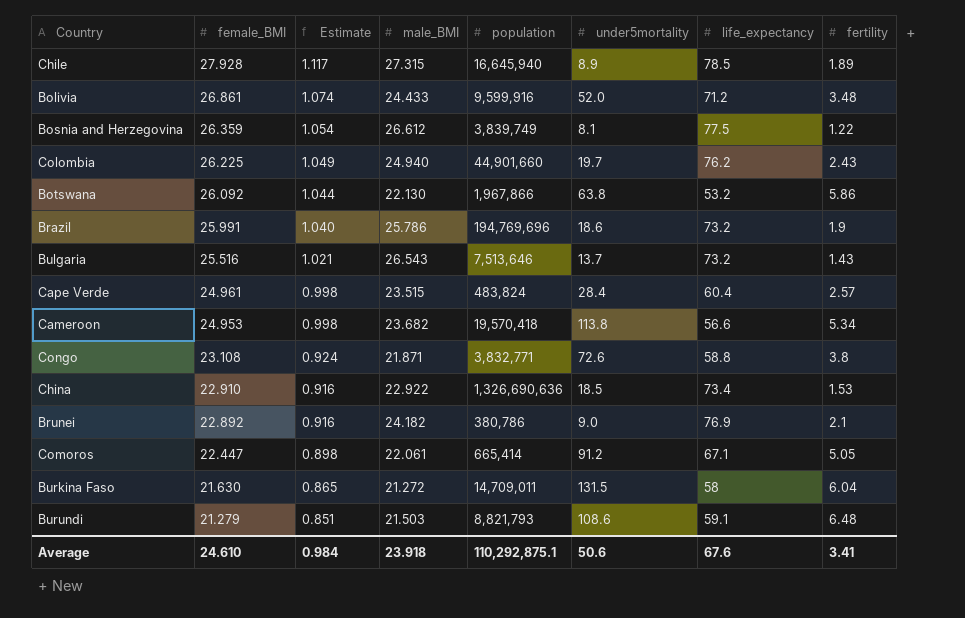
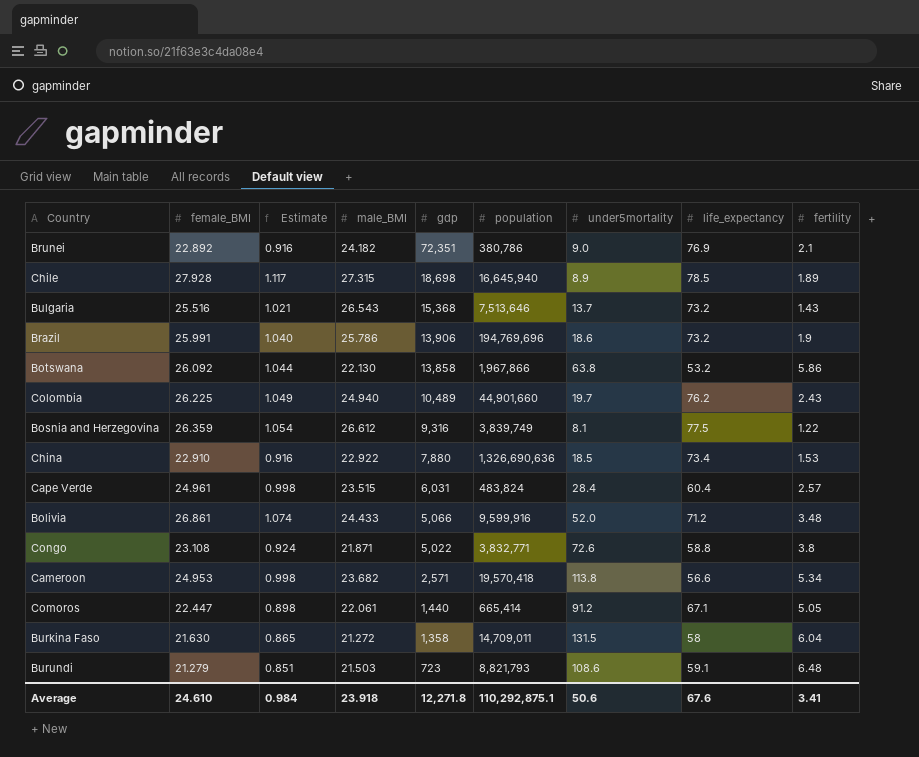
row order: female_BMI descending -> gdp descending
column gdp | position: none -> 5

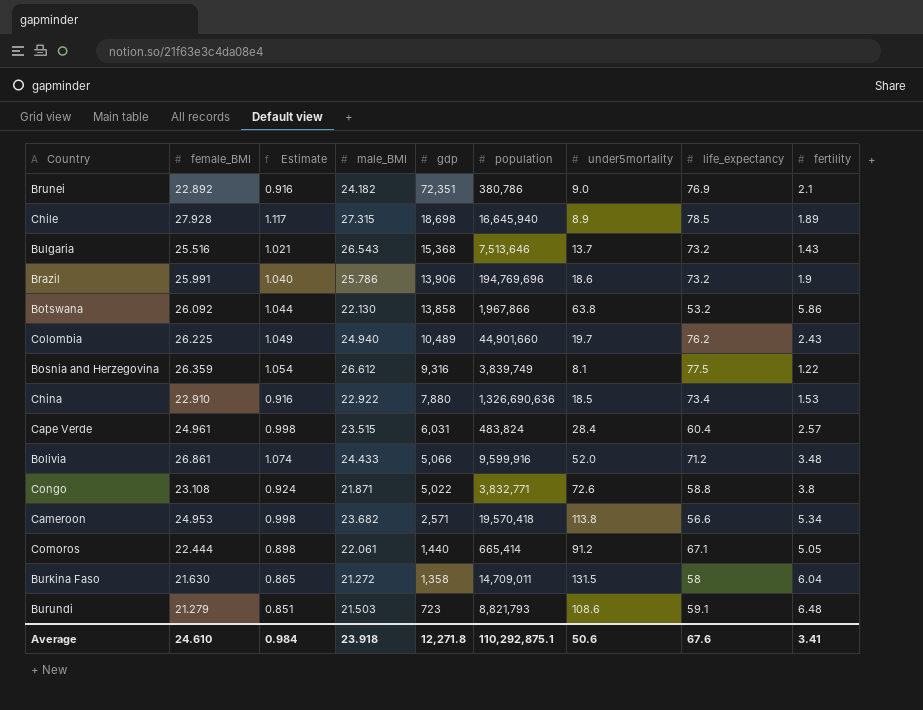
Comoros | female_BMI: 22.447 -> 22.444

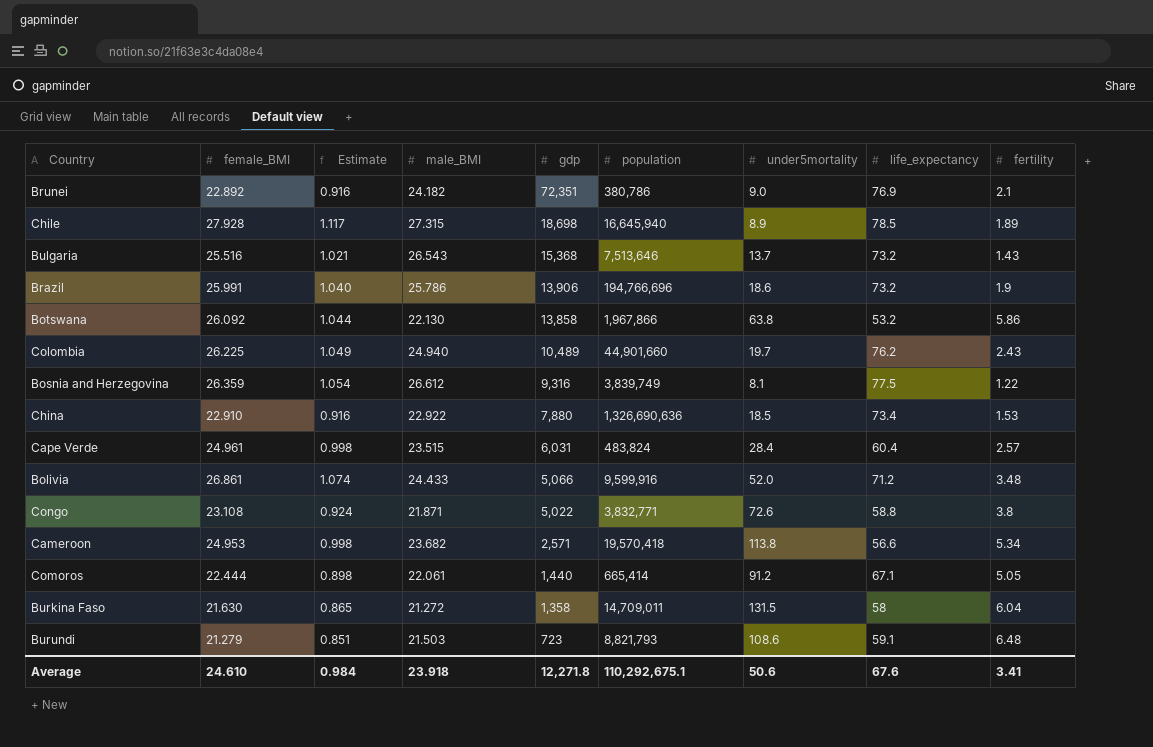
Brazil | population: 194,769,696 -> 194,766,696
Average | population: 110,292,875.1 -> 110,292,675.1

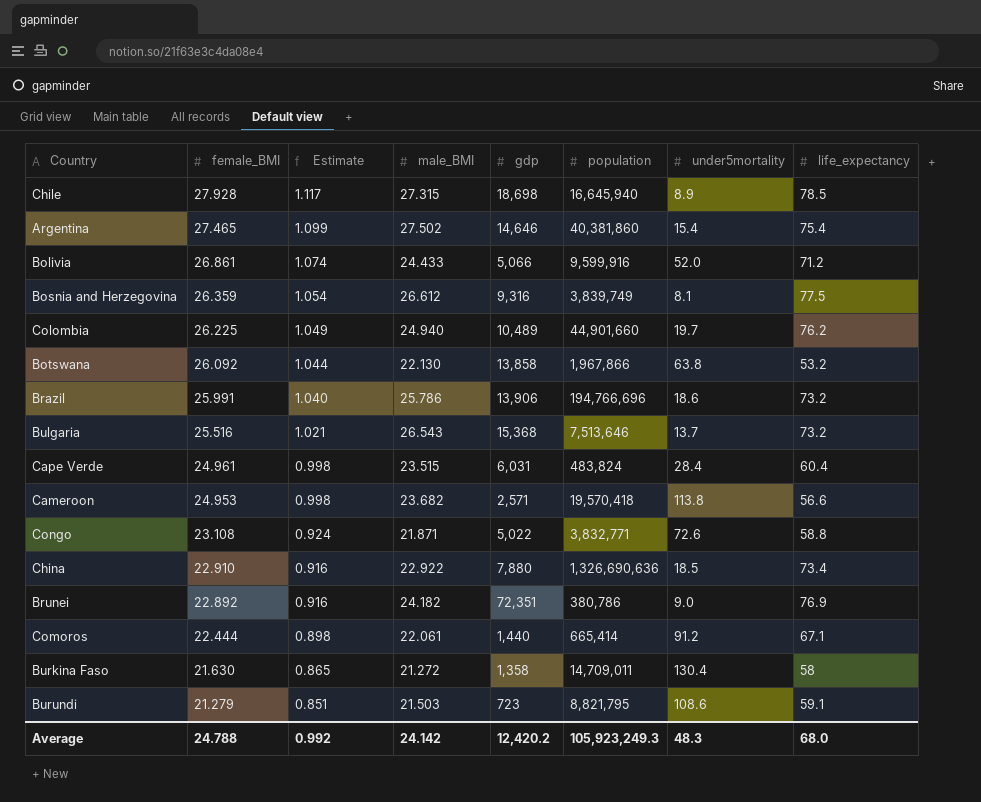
row order: gdp descending -> female_BMI descending
column fertility | position: 9 -> none
row Argentina: none -> 27.465 | 1.099 | 27.502 | 14,646 | 40,381,860 | 15.4 | 75.4
Burkina Faso | under5mortality: 131.5 -> 130.4
Burundi | population: 8,821,793 -> 8,821,795
Average | female_BMI: 24.610 -> 24.788
Average | Estimate: 0.984 -> 0.992
Average | male_BMI: 23.918 -> 24.142
Average | gdp: 12,271.8 -> 12,420.2
Average | population: 110,292,675.1 -> 105,923,249.3
Average | under5mortality: 50.6 -> 48.3
Average | life_expectancy: 67.6 -> 68.0

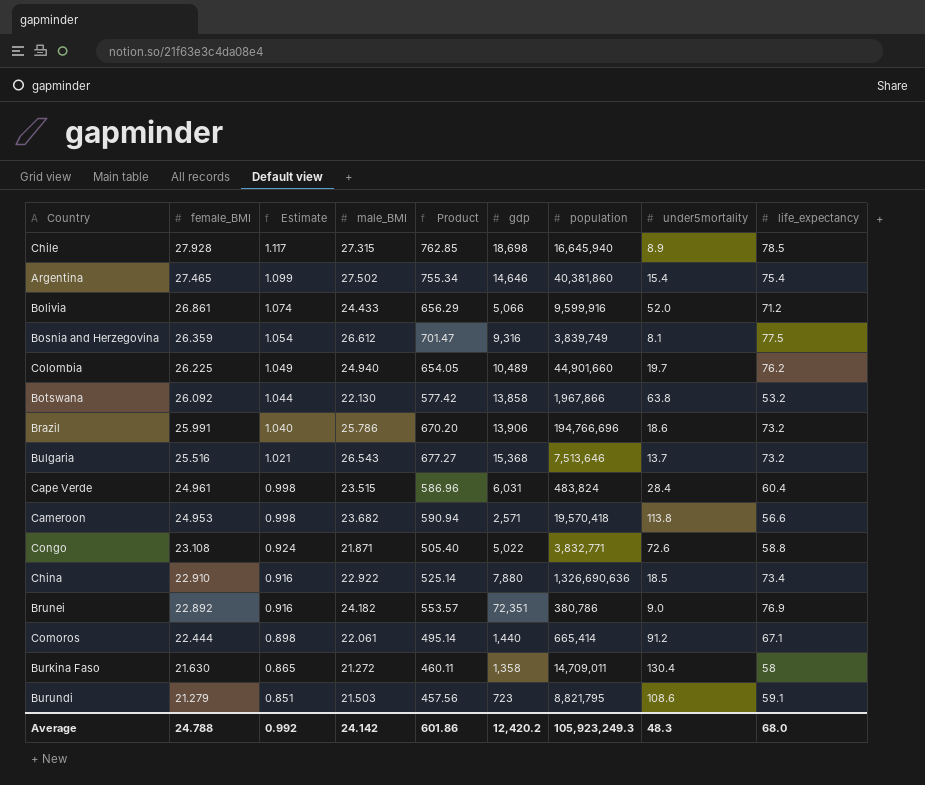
column Product | formula: none -> [female_BMI] * [male_BMI]

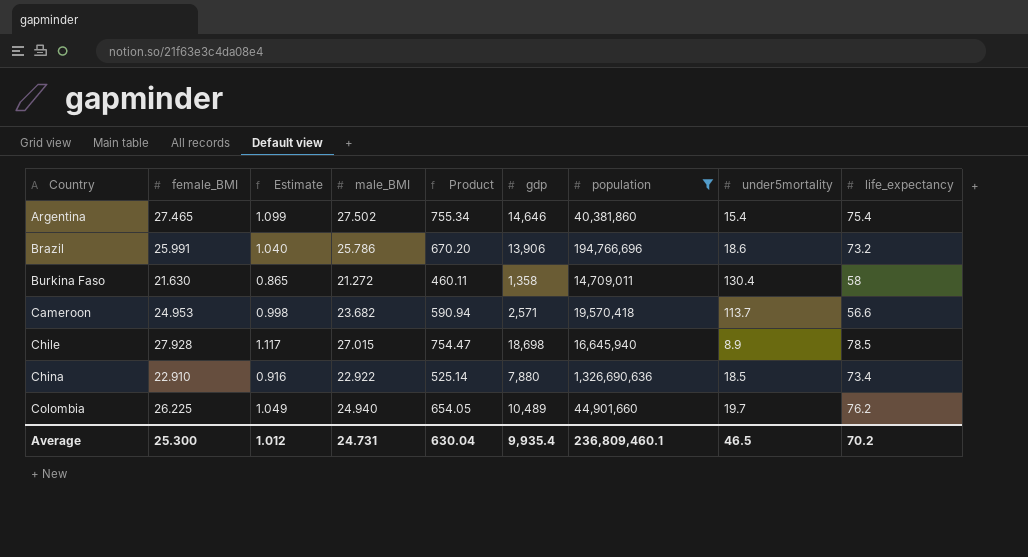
filter: none -> population >= 14,709,011
row order: female_BMI descending -> Country ascending
Cameroon | under5mortality: 113.8 -> 113.7
Chile | male_BMI: 27.315 -> 27.015
Chile | Product: 762.85 -> 754.47
Average | female_BMI: 24.788 -> 25.300
Average | Estimate: 0.992 -> 1.012
Average | male_BMI: 24.142 -> 24.731
Average | Product: 601.86 -> 630.04
Average | gdp: 12,420.2 -> 9,935.4
Average | population: 105,923,249.3 -> 236,809,460.1
Average | under5mortality: 48.3 -> 46.5
Average | life_expectancy: 68.0 -> 70.2

